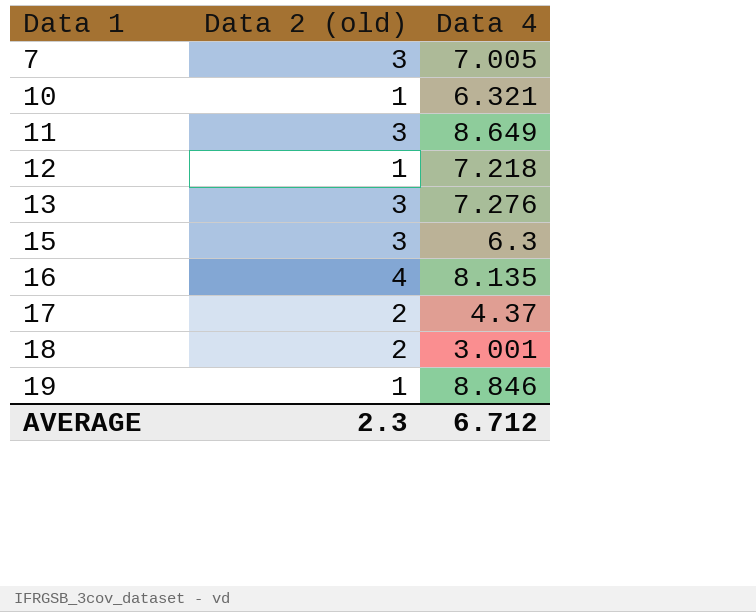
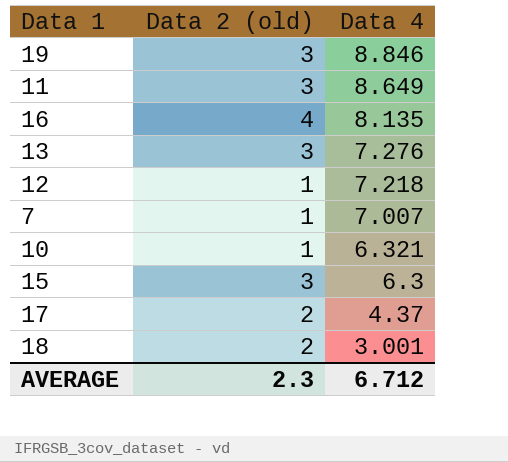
row order: Data 1 ascending -> Data 4 descending
19 | Data 2 (old): 1 -> 3
7 | Data 2 (old): 3 -> 1
7 | Data 4: 7.005 -> 7.007

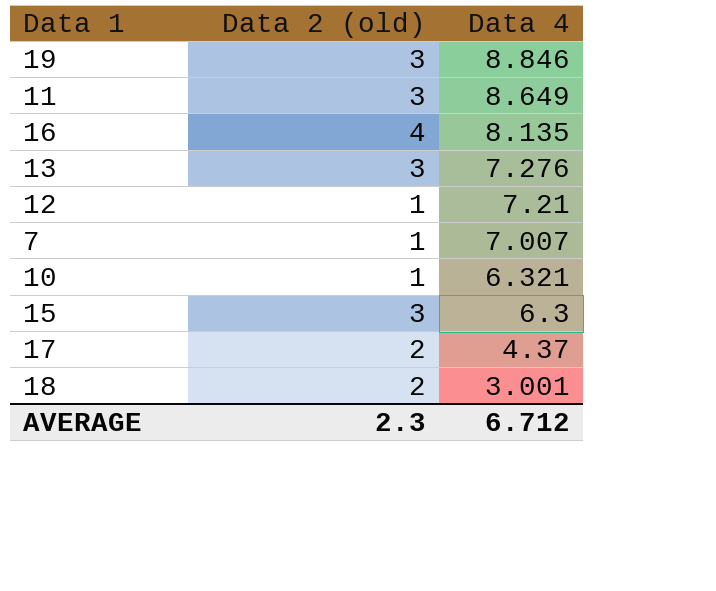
12 | Data 4: 7.218 -> 7.21

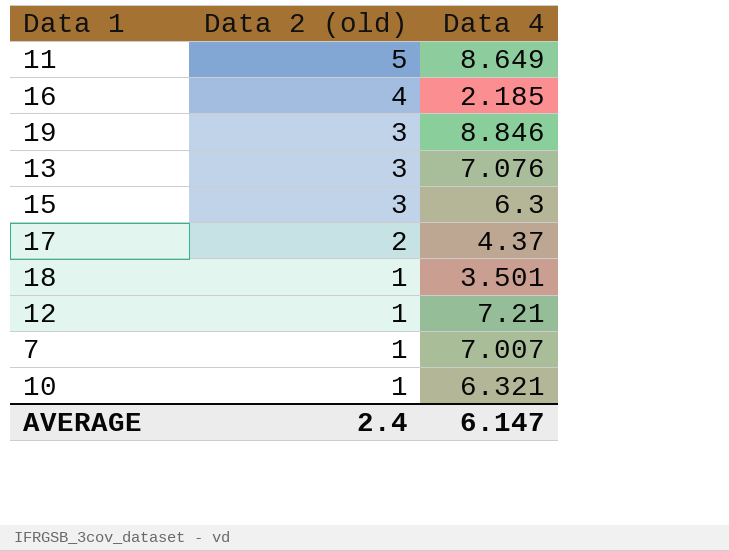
row order: Data 4 descending -> Data 2 (old) descending
11 | Data 2 (old): 3 -> 5
16 | Data 4: 8.135 -> 2.185
13 | Data 4: 7.276 -> 7.076
18 | Data 2 (old): 2 -> 1
18 | Data 4: 3.001 -> 3.501
AVERAGE | Data 2 (old): 2.3 -> 2.4
AVERAGE | Data 4: 6.712 -> 6.147

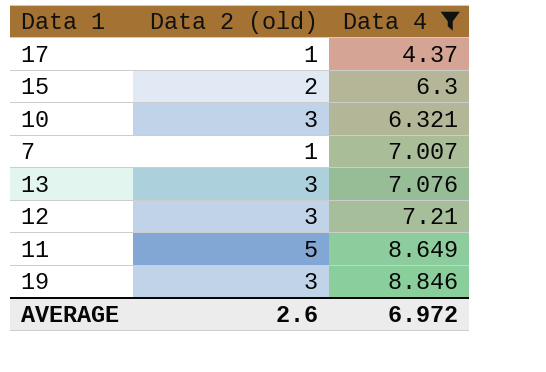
filter: none -> Data 4 >= 4.37
row order: Data 2 (old) descending -> Data 4 ascending
17 | Data 2 (old): 2 -> 1
15 | Data 2 (old): 3 -> 2
10 | Data 2 (old): 1 -> 3
12 | Data 2 (old): 1 -> 3
AVERAGE | Data 2 (old): 2.4 -> 2.6
AVERAGE | Data 4: 6.147 -> 6.972

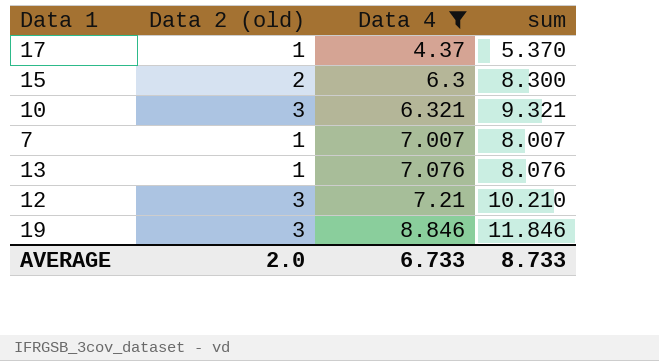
column sum | formula: none -> [Data 2 (old)] + [Data 4]
row 11: 5 | 8.649 -> none
13 | Data 2 (old): 3 -> 1
AVERAGE | Data 2 (old): 2.6 -> 2.0
AVERAGE | Data 4: 6.972 -> 6.733

